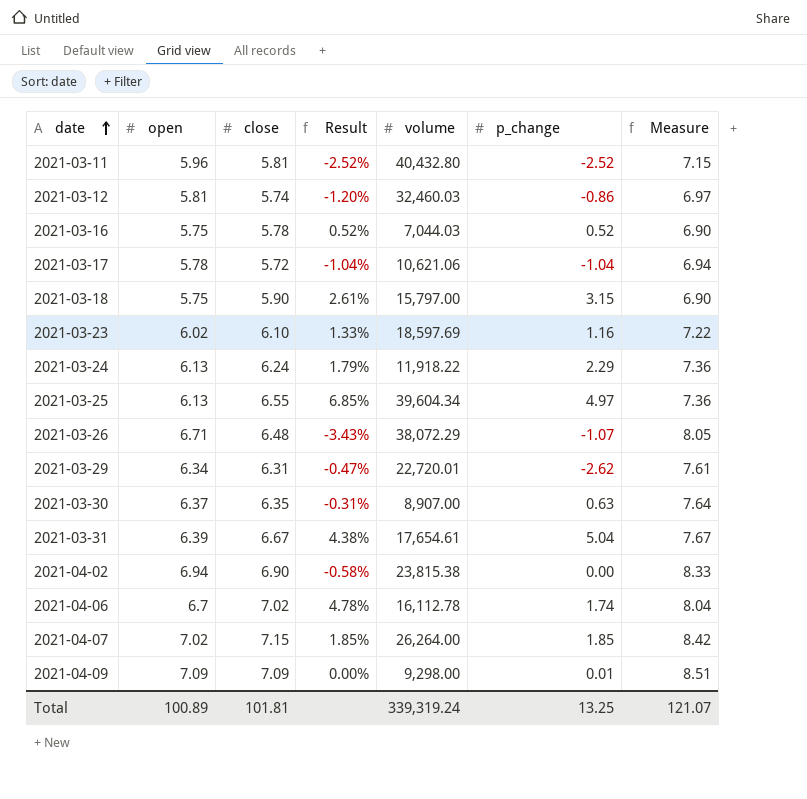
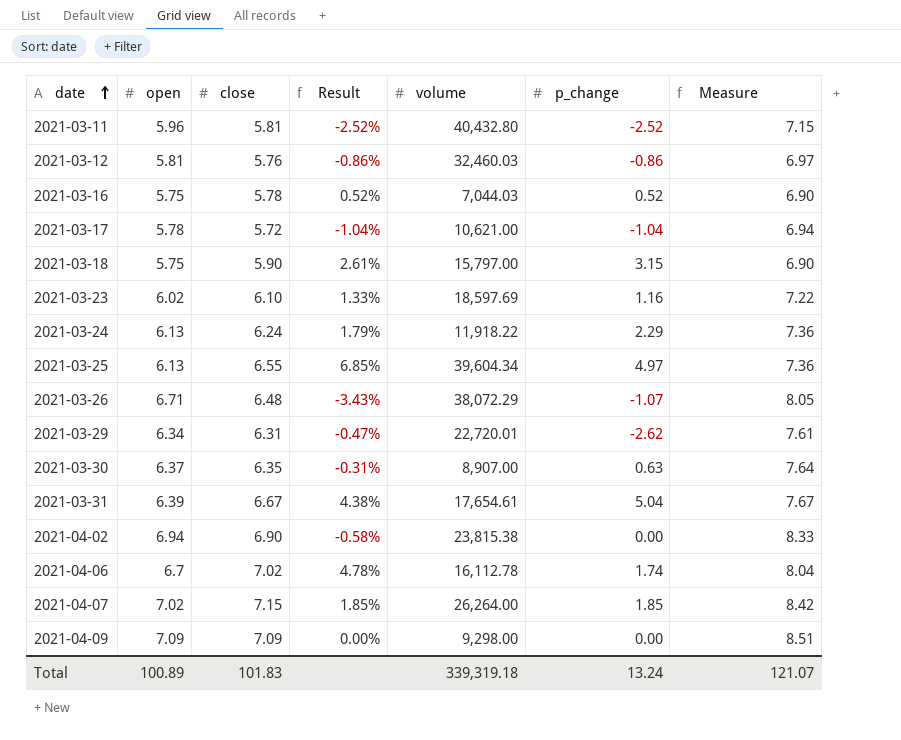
2021-03-12 | close: 5.74 -> 5.76
2021-03-12 | Result: -1.20% -> -0.86%
2021-03-17 | volume: 10,621.06 -> 10,621.00
2021-04-09 | p_change: 0.01 -> 0.00
Total | close: 101.81 -> 101.83
Total | volume: 339,319.24 -> 339,319.18
Total | p_change: 13.25 -> 13.24

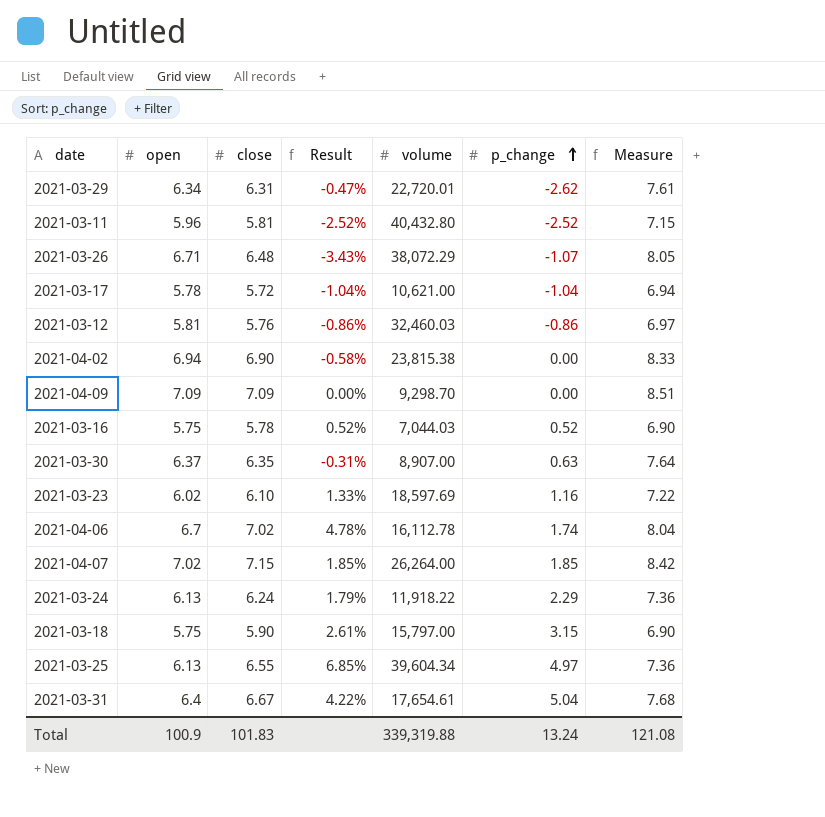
row order: date ascending -> p_change ascending
2021-04-09 | volume: 9,298.00 -> 9,298.70
2021-03-31 | open: 6.39 -> 6.4
2021-03-31 | Result: 4.38% -> 4.22%
2021-03-31 | Measure: 7.67 -> 7.68
Total | open: 100.89 -> 100.9
Total | volume: 339,319.18 -> 339,319.88
Total | Measure: 121.07 -> 121.08

